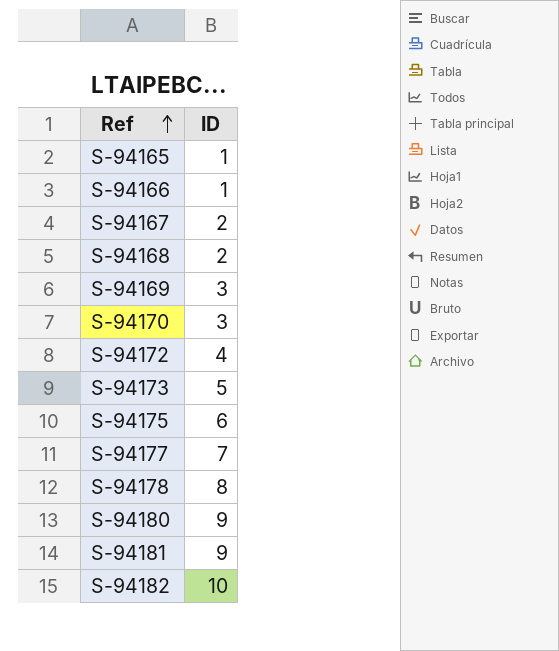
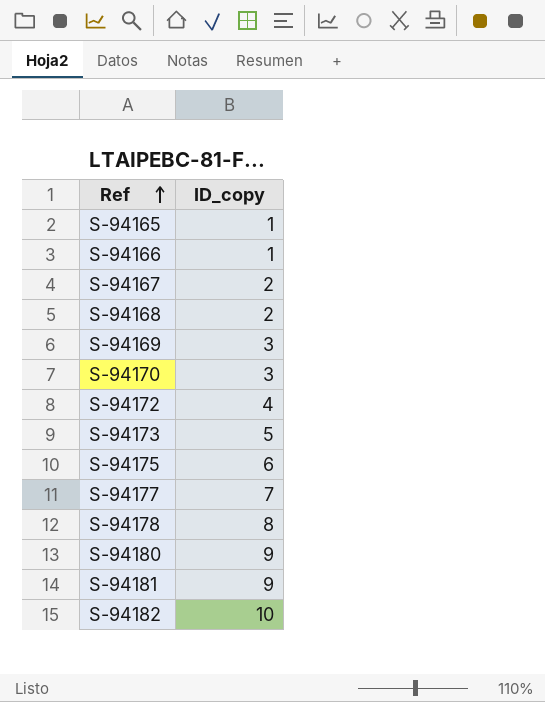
column name: ID -> ID_copy

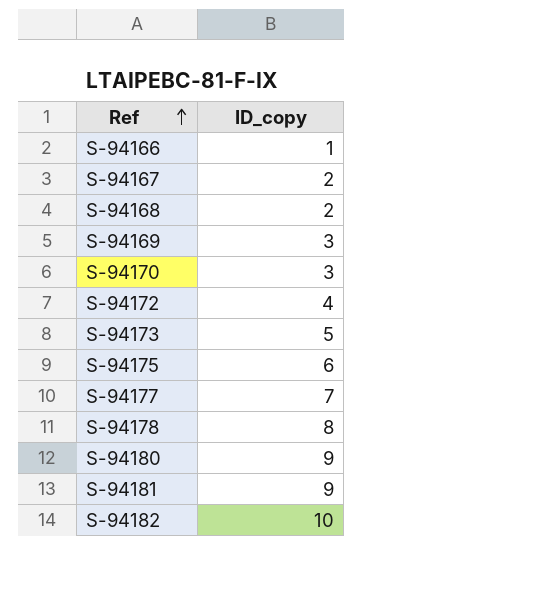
row S-94165: 1 -> none

